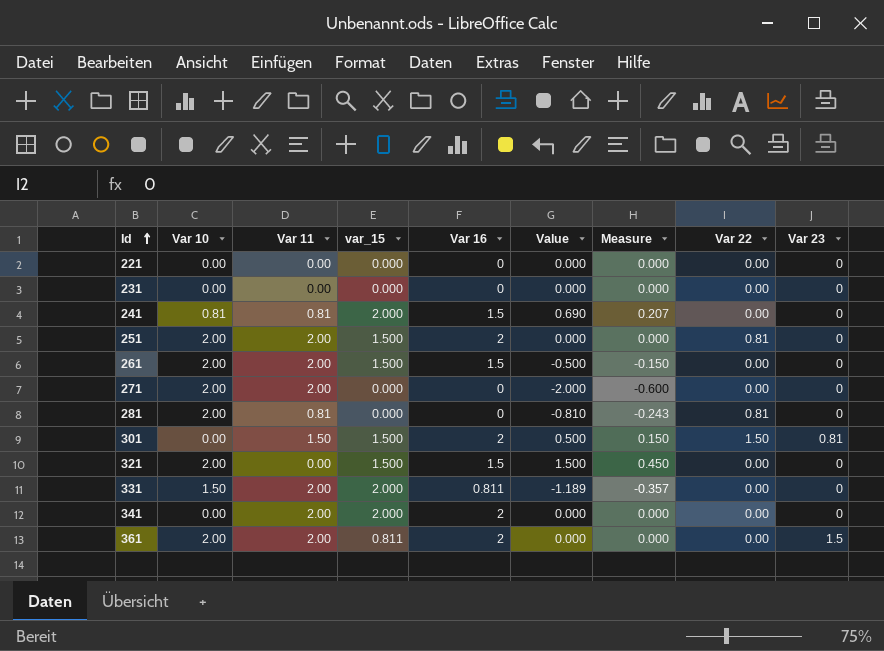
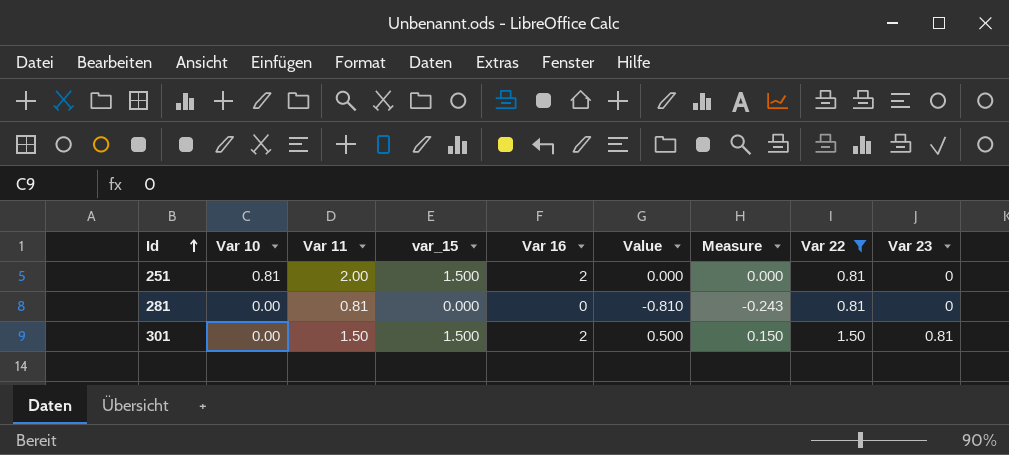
filter: none -> Var 22 != 0.00
251 | Var 10: 2.00 -> 0.81
281 | Var 10: 2.00 -> 0.00

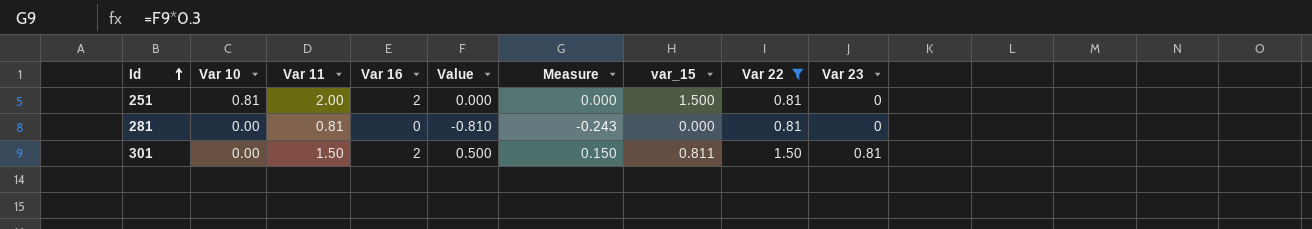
column var_15 | position: 4 -> 7
301 | var_15: 1.500 -> 0.811

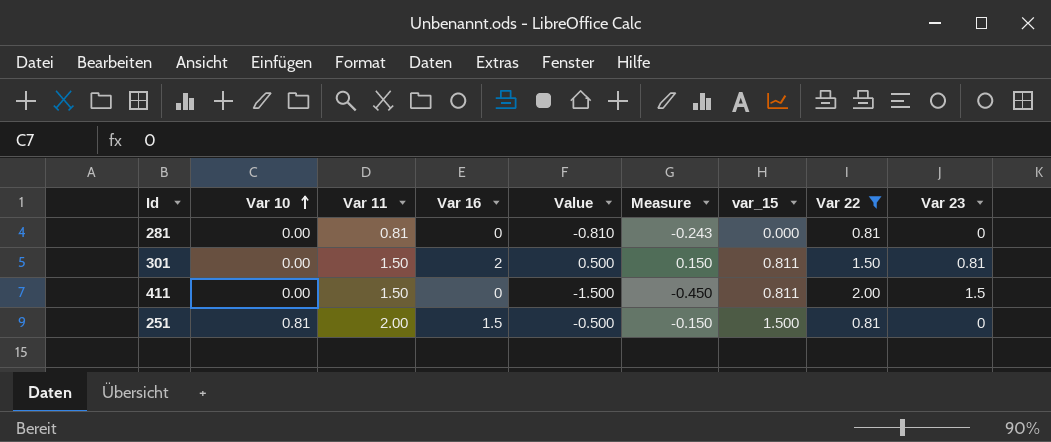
row order: Id ascending -> Var 10 ascending
row 411: none -> 0.00 | 1.50 | 0 | -1.500 | -0.450 | 0.811 | 2.00 | 1.5
251 | Var 16: 2 -> 1.5
251 | Value: 0.000 -> -0.500
251 | Measure: 0.000 -> -0.150

